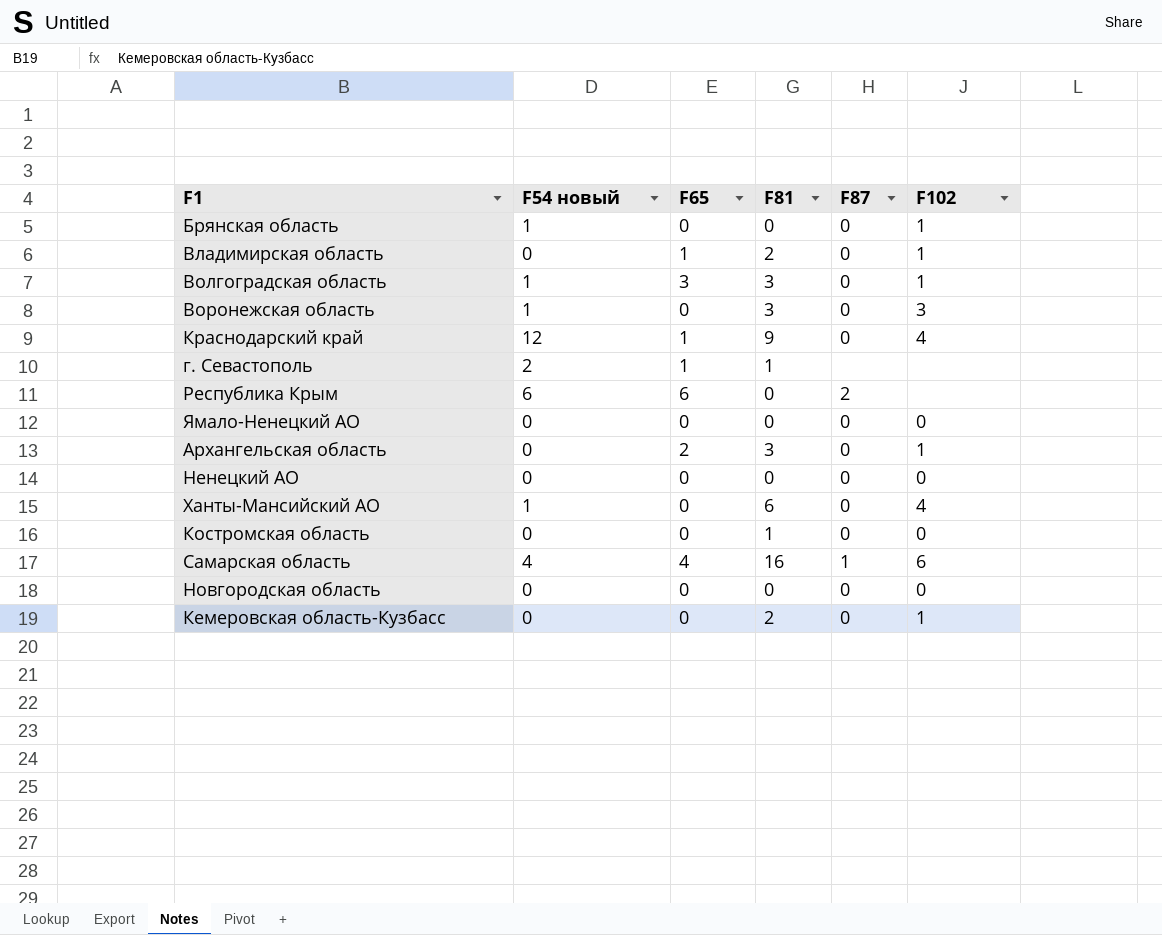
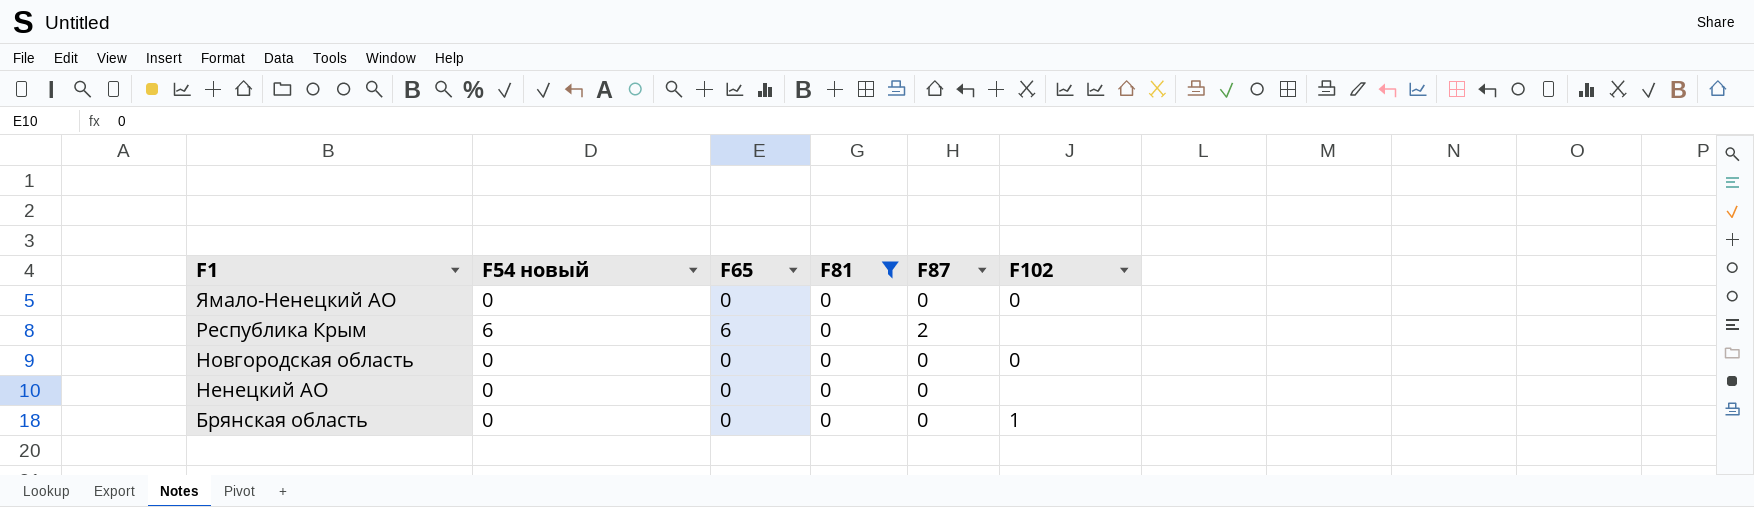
filter: none -> F81 = 0
row order: none -> F1 descending
Ненецкий АО | F102: 0 -> none
Брянская область | F54 новый: 1 -> 0

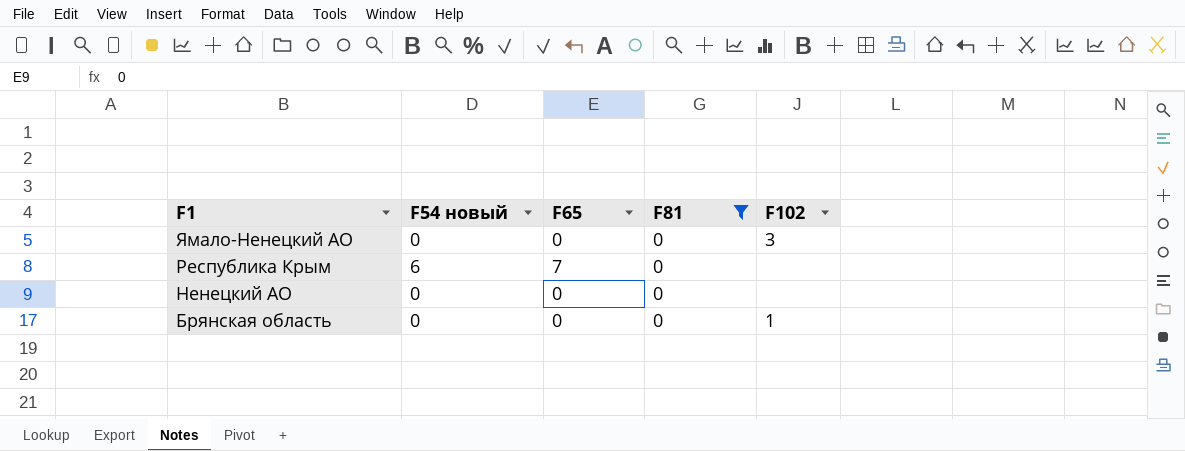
column F87 | position: 5 -> none
row Новгородская область: 0 | 0 | 0 | 0 | 0 -> none
Ямало-Ненецкий АО | F102: 0 -> 3
Республика Крым | F65: 6 -> 7

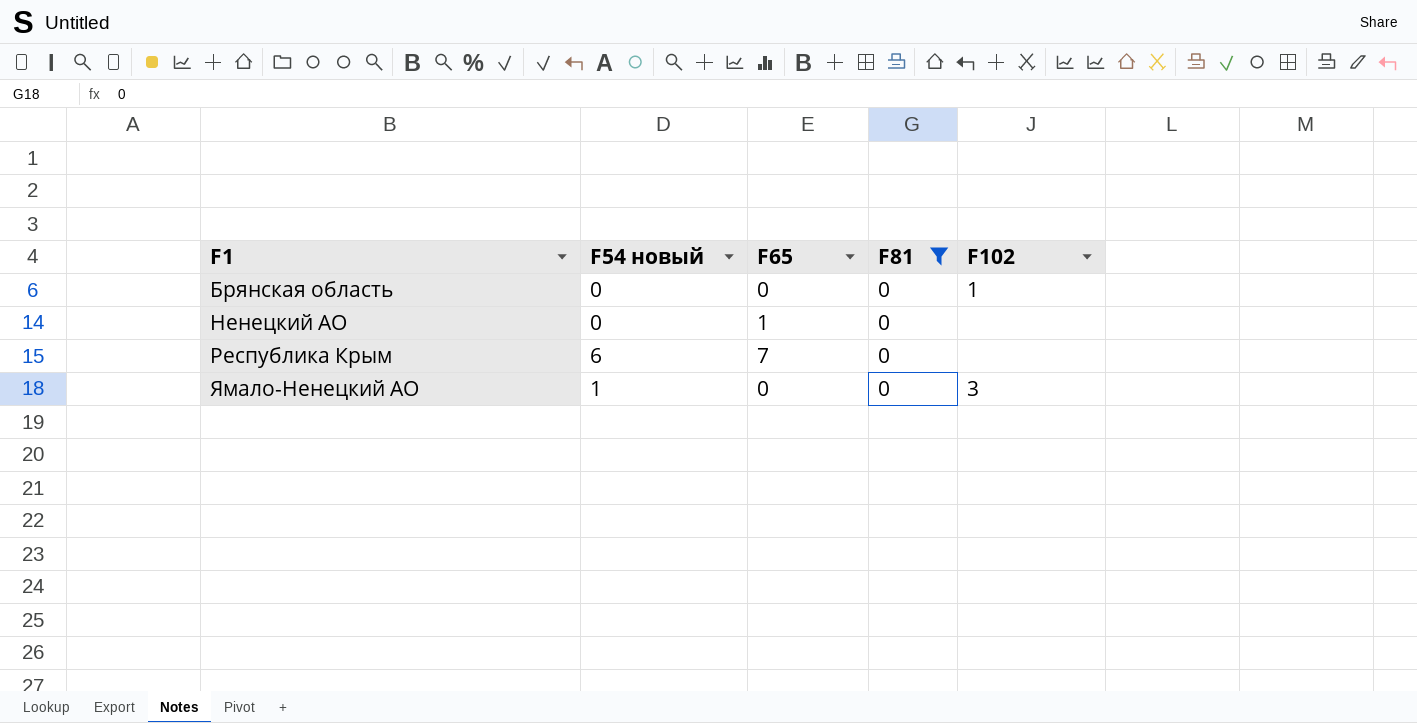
row order: F1 descending -> F1 ascending
Ненецкий АО | F65: 0 -> 1
Ямало-Ненецкий АО | F54 новый: 0 -> 1

